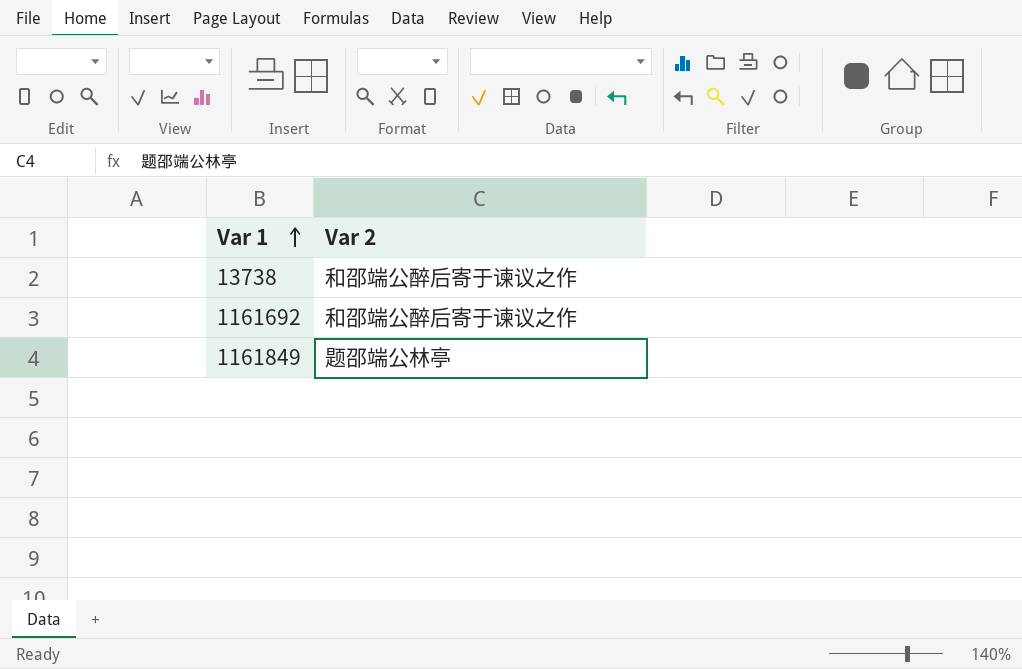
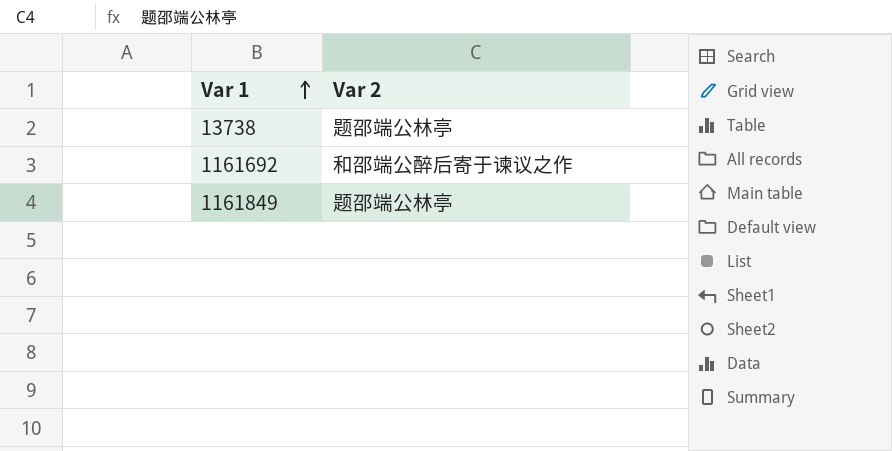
13738 | Var 2: 和邵端公醉后寄于谏议之作 -> 题邵端公林亭

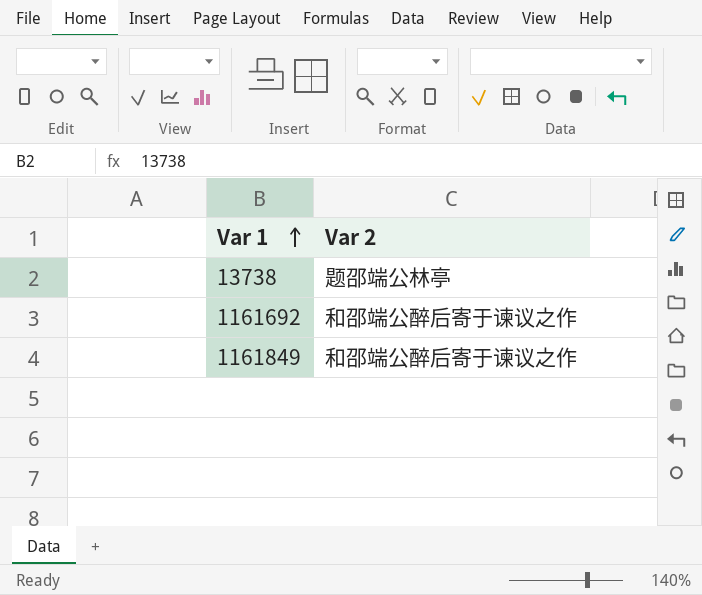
1161849 | Var 2: 题邵端公林亭 -> 和邵端公醉后寄于谏议之作

